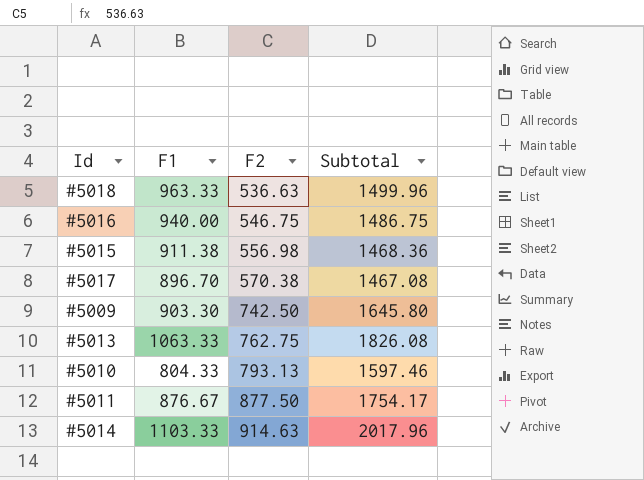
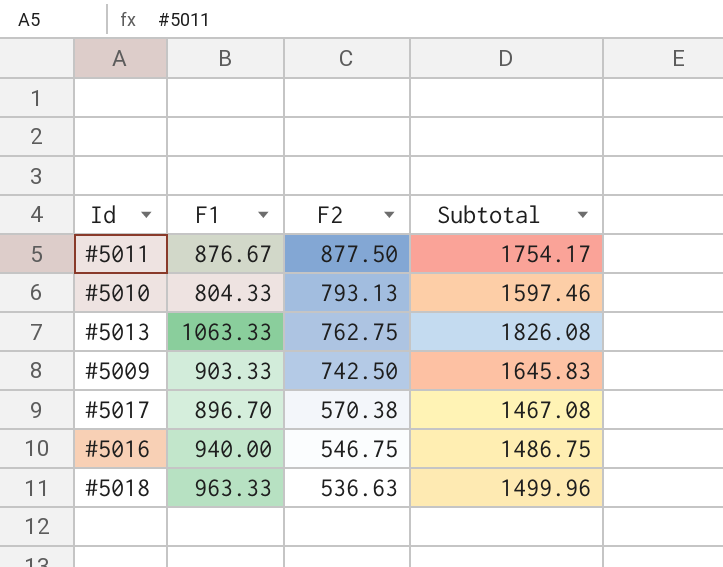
row order: F2 ascending -> F2 descending
row #5015: 911.38 | 556.98 | 1468.36 -> none
row #5014: 1103.33 | 914.63 | 2017.96 -> none
#5009 | F1: 903.30 -> 903.33
#5009 | Subtotal: 1645.80 -> 1645.83

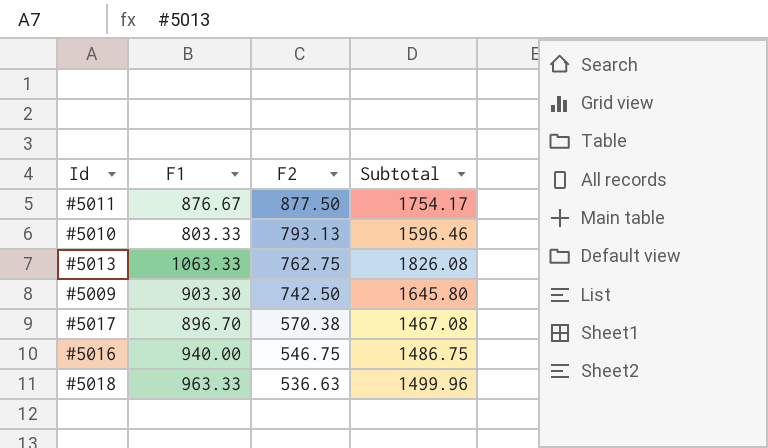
#5010 | F1: 804.33 -> 803.33
#5010 | Subtotal: 1597.46 -> 1596.46
#5009 | F1: 903.33 -> 903.30
#5009 | Subtotal: 1645.83 -> 1645.80

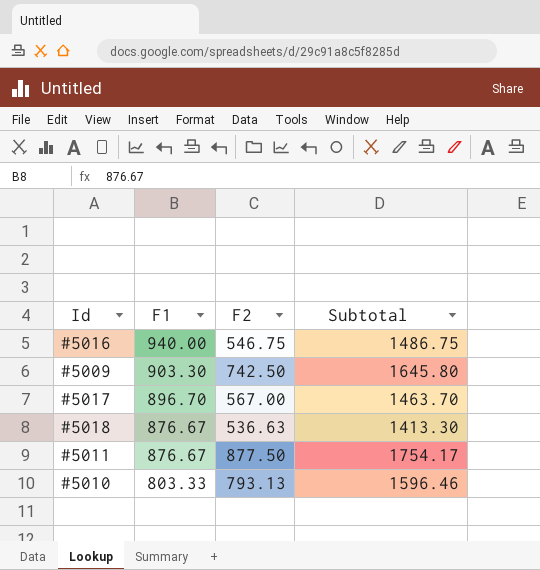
row order: F2 descending -> F1 descending
row #5013: 1063.33 | 762.75 | 1826.08 -> none
#5017 | F2: 570.38 -> 567.00
#5017 | Subtotal: 1467.08 -> 1463.70
#5018 | F1: 963.33 -> 876.67
#5018 | Subtotal: 1499.96 -> 1413.30

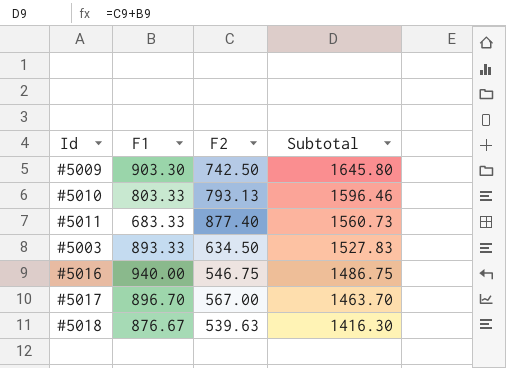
row order: F1 descending -> Subtotal descending
#5011 | F1: 876.67 -> 683.33
#5011 | F2: 877.50 -> 877.40
#5011 | Subtotal: 1754.17 -> 1560.73
row #5003: none -> 893.33 | 634.50 | 1527.83
#5018 | F2: 536.63 -> 539.63
#5018 | Subtotal: 1413.30 -> 1416.30

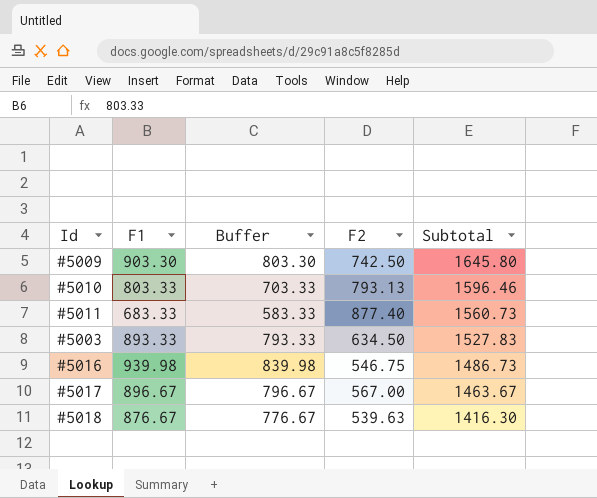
column Buffer | formula: none -> [F1] - 100
#5016 | F1: 940.00 -> 939.98
#5016 | Subtotal: 1486.75 -> 1486.73
#5017 | F1: 896.70 -> 896.67
#5017 | Subtotal: 1463.70 -> 1463.67

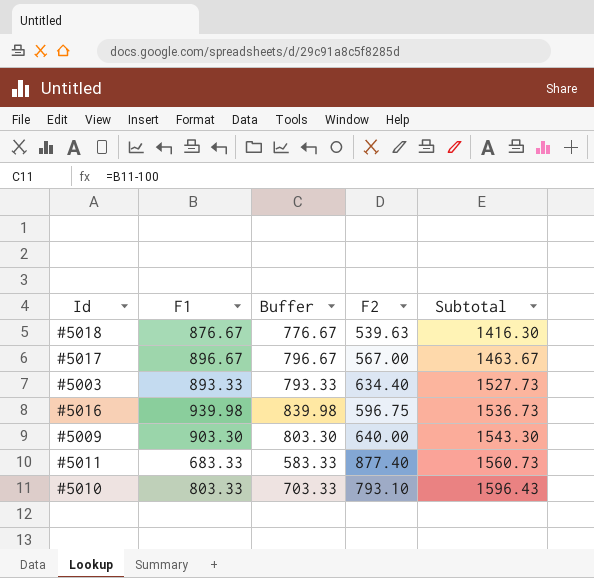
row order: Subtotal descending -> Subtotal ascending
#5003 | F2: 634.50 -> 634.40
#5003 | Subtotal: 1527.83 -> 1527.73
#5016 | F2: 546.75 -> 596.75
#5016 | Subtotal: 1486.73 -> 1536.73
#5009 | F2: 742.50 -> 640.00
#5009 | Subtotal: 1645.80 -> 1543.30
#5010 | F2: 793.13 -> 793.10
#5010 | Subtotal: 1596.46 -> 1596.43

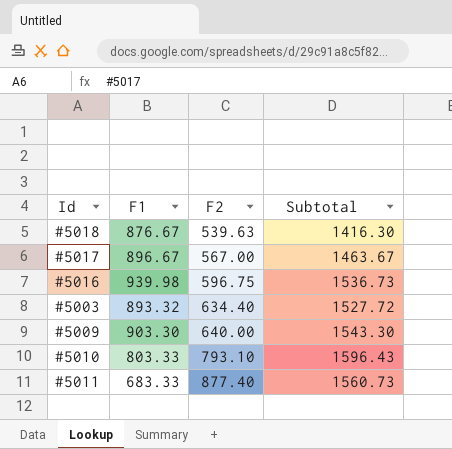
row order: Subtotal ascending -> F2 ascending
column Buffer | formula: [F1] - 100 -> none
#5003 | F1: 893.33 -> 893.32
#5003 | Subtotal: 1527.73 -> 1527.72

